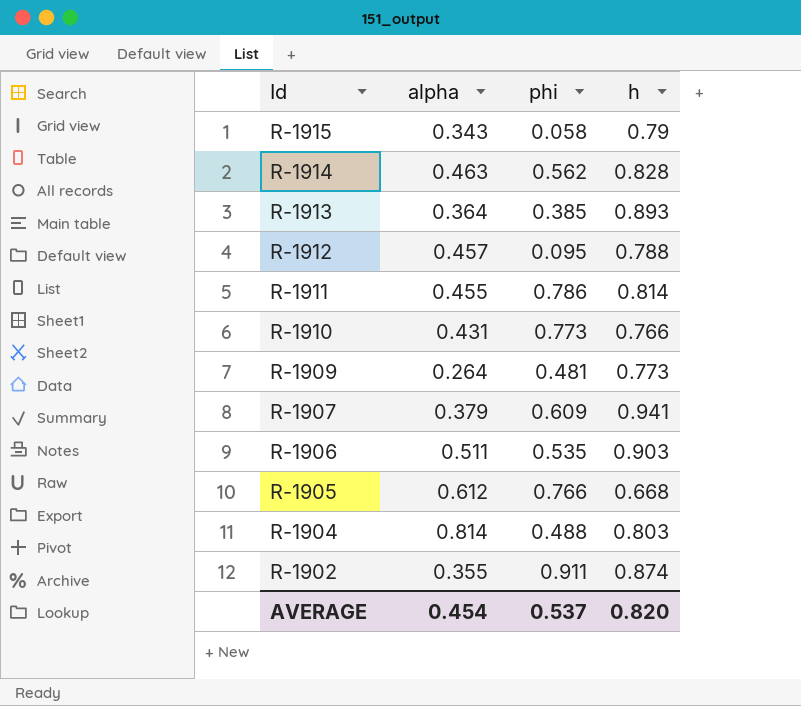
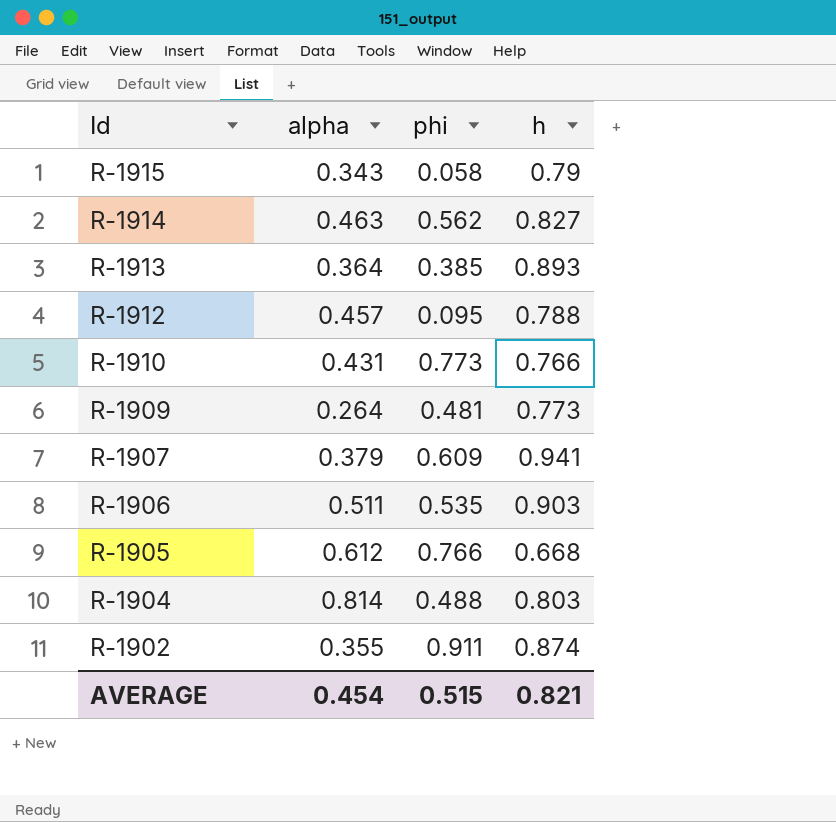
row R-1911: 0.455 | 0.786 | 0.814 -> none
R-1914 | h: 0.828 -> 0.827
AVERAGE | phi: 0.537 -> 0.515
AVERAGE | h: 0.820 -> 0.821

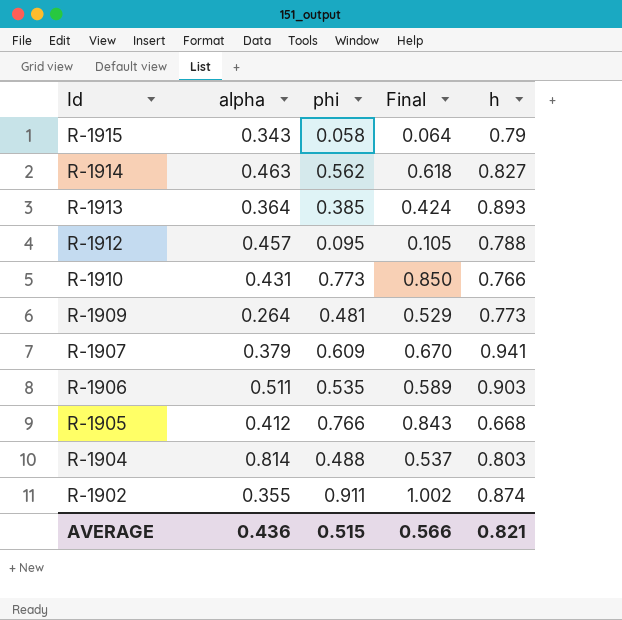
column Final | formula: none -> [phi] * 1.1
R-1905 | alpha: 0.612 -> 0.412
AVERAGE | alpha: 0.454 -> 0.436

